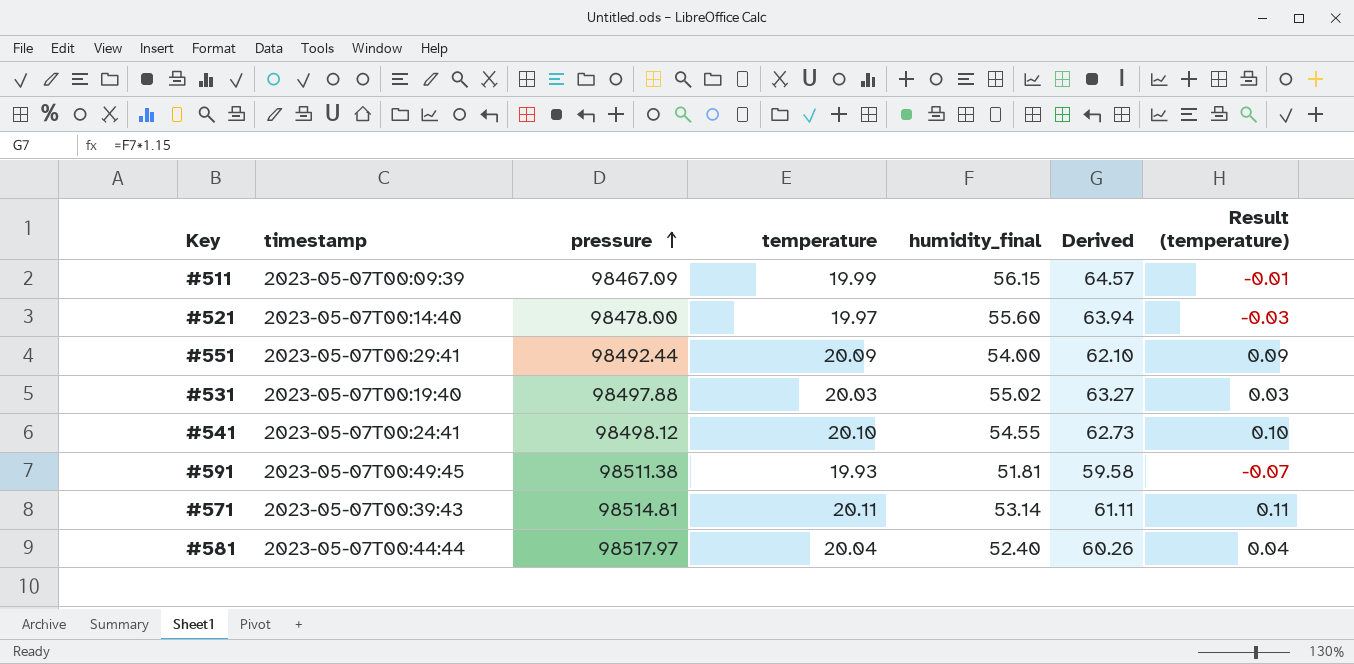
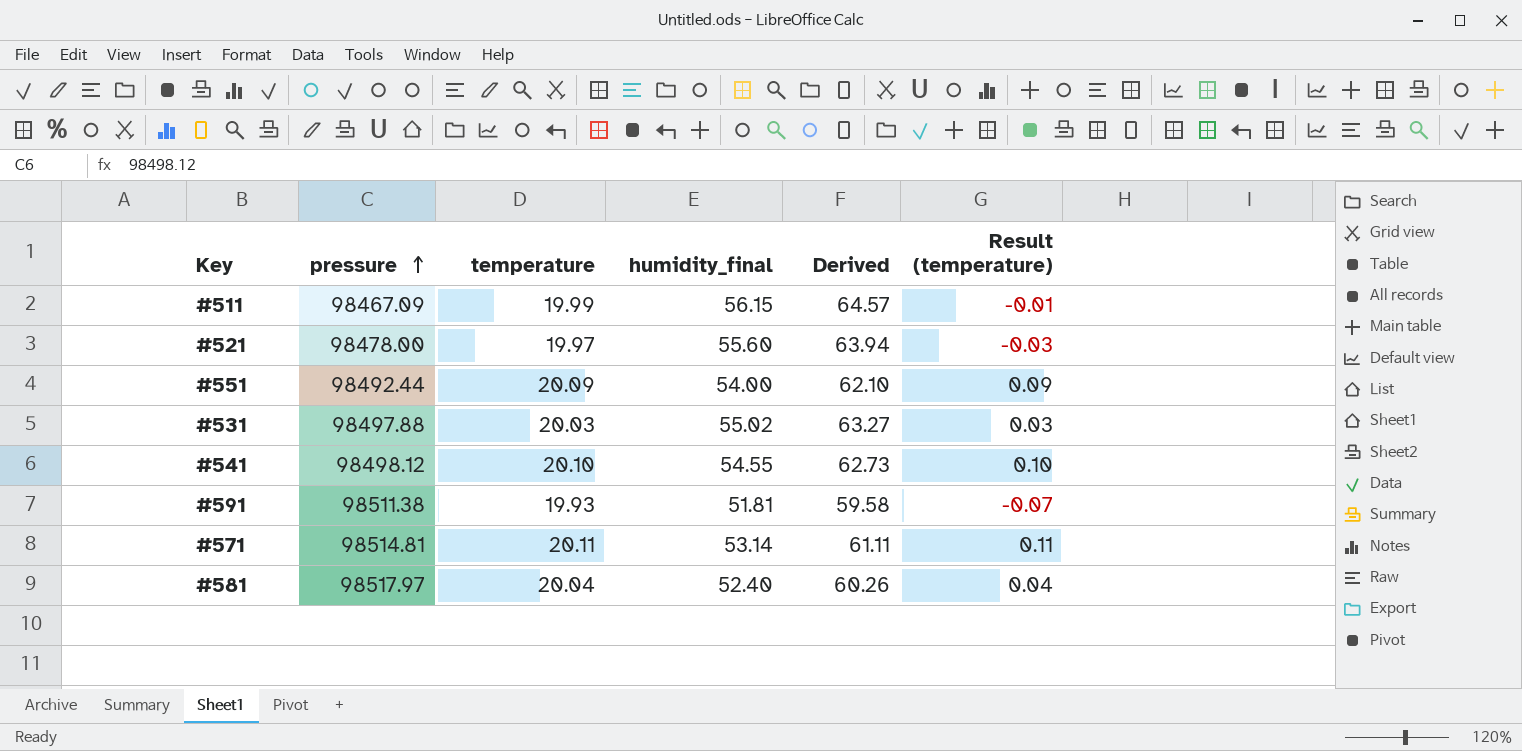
column timestamp | position: 2 -> none

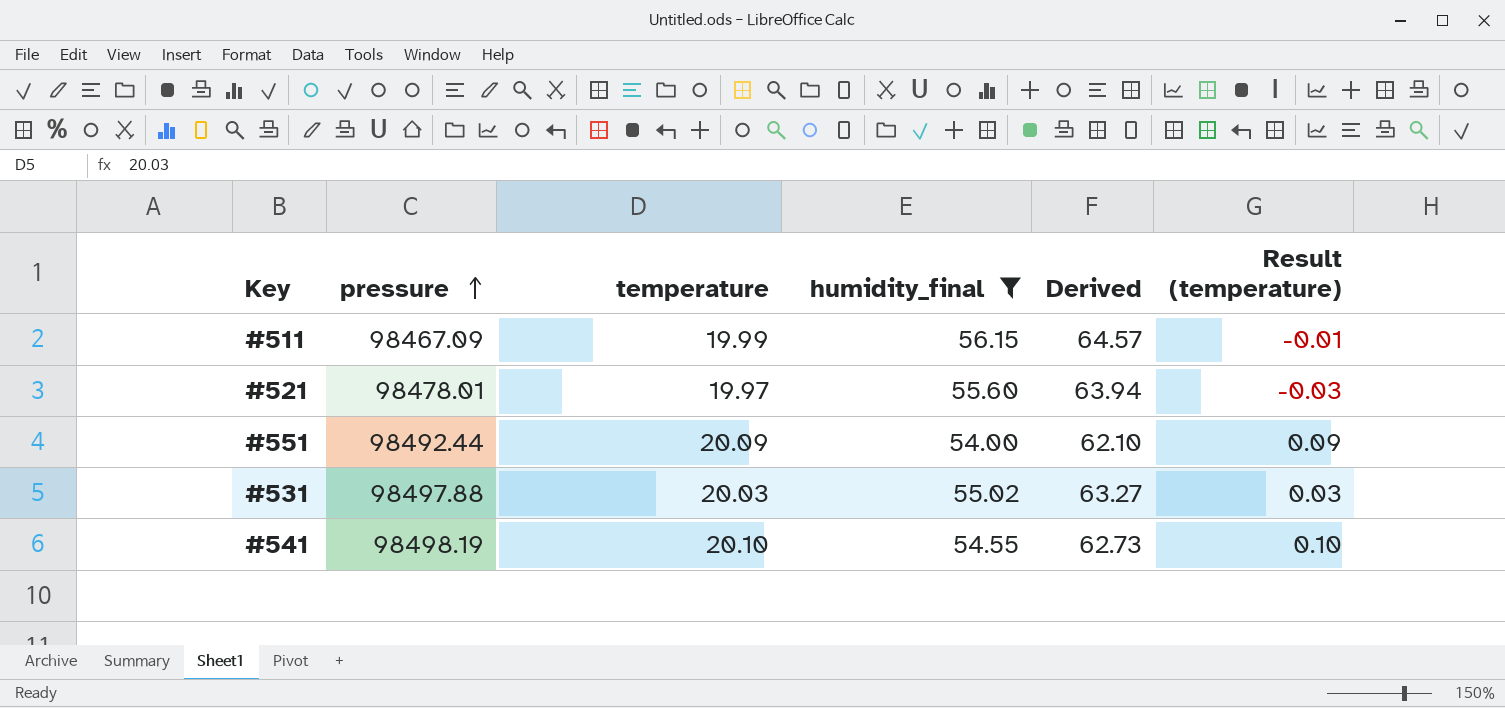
filter: none -> humidity_final >= 54.00
#521 | pressure: 98478.00 -> 98478.01
#541 | pressure: 98498.12 -> 98498.19

